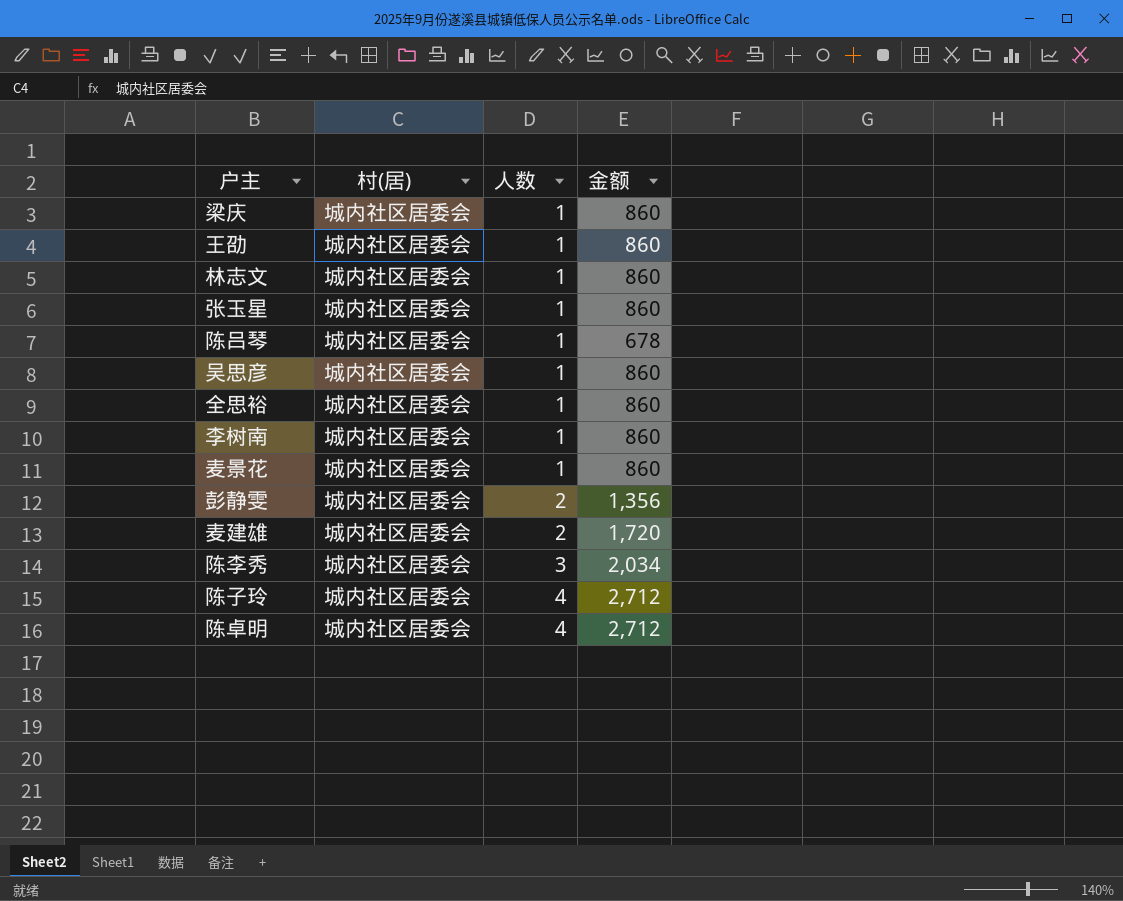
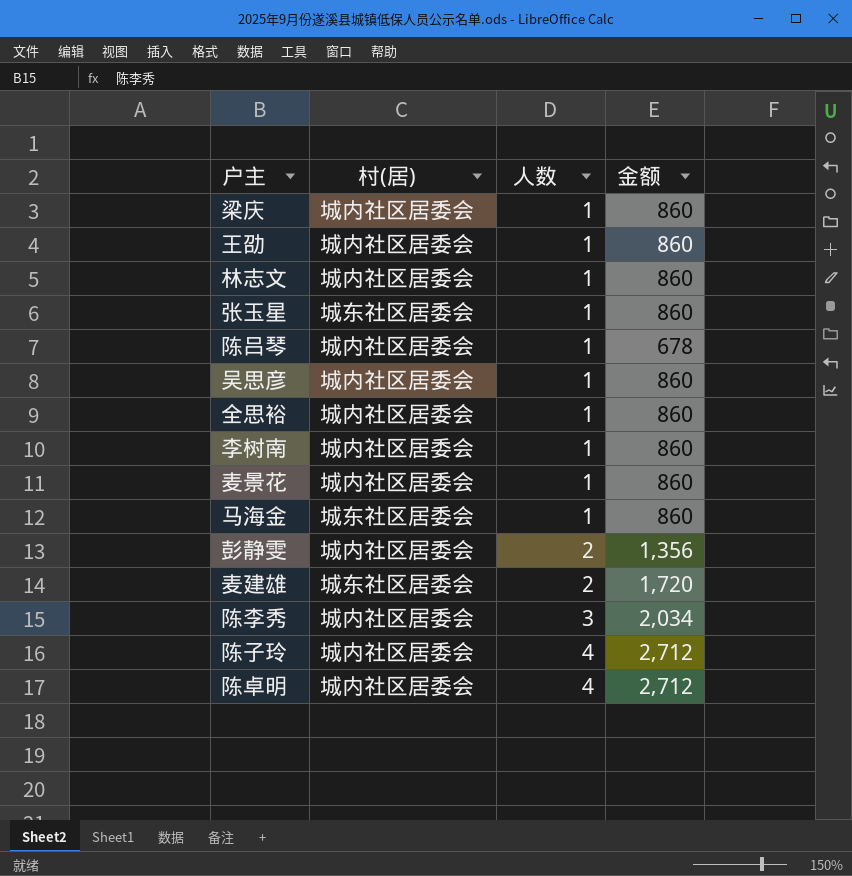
张玉星 | 村(居): 城内社区居委会 -> 城东社区居委会
row 马海金: none -> 城东社区居委会 | 1 | 860
麦建雄 | 村(居): 城内社区居委会 -> 城东社区居委会

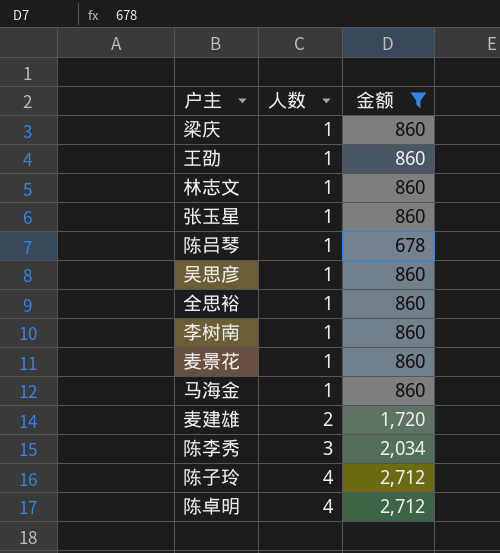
filter: none -> 金额 != 1,356
column 村(居) | position: 2 -> none

